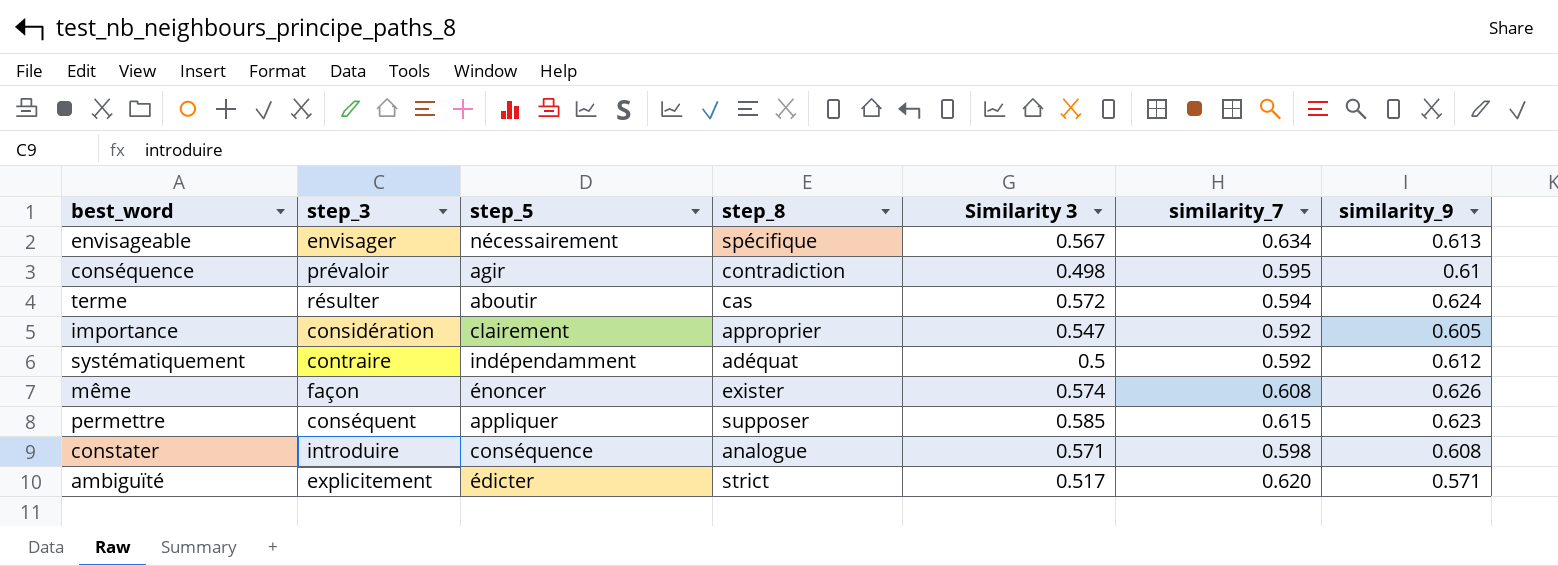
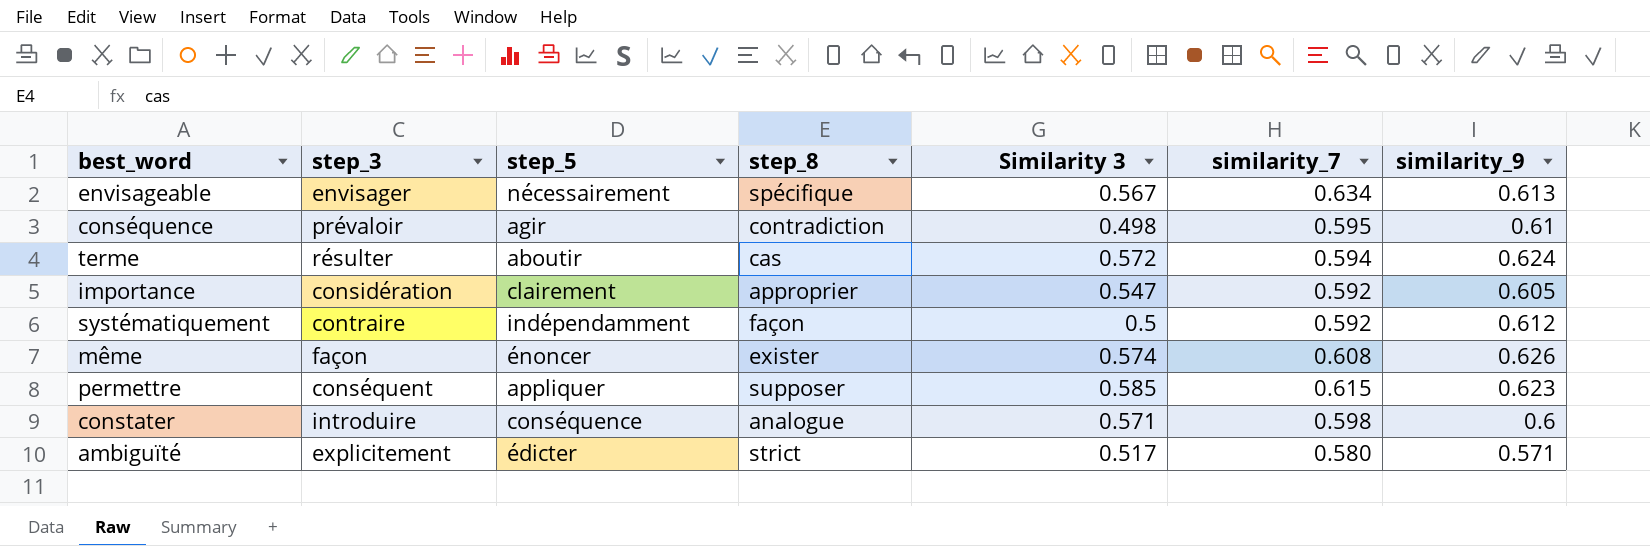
systématiquement | step_8: adéquat -> façon
constater | similarity_9: 0.608 -> 0.6
ambiguïté | similarity_7: 0.620 -> 0.580

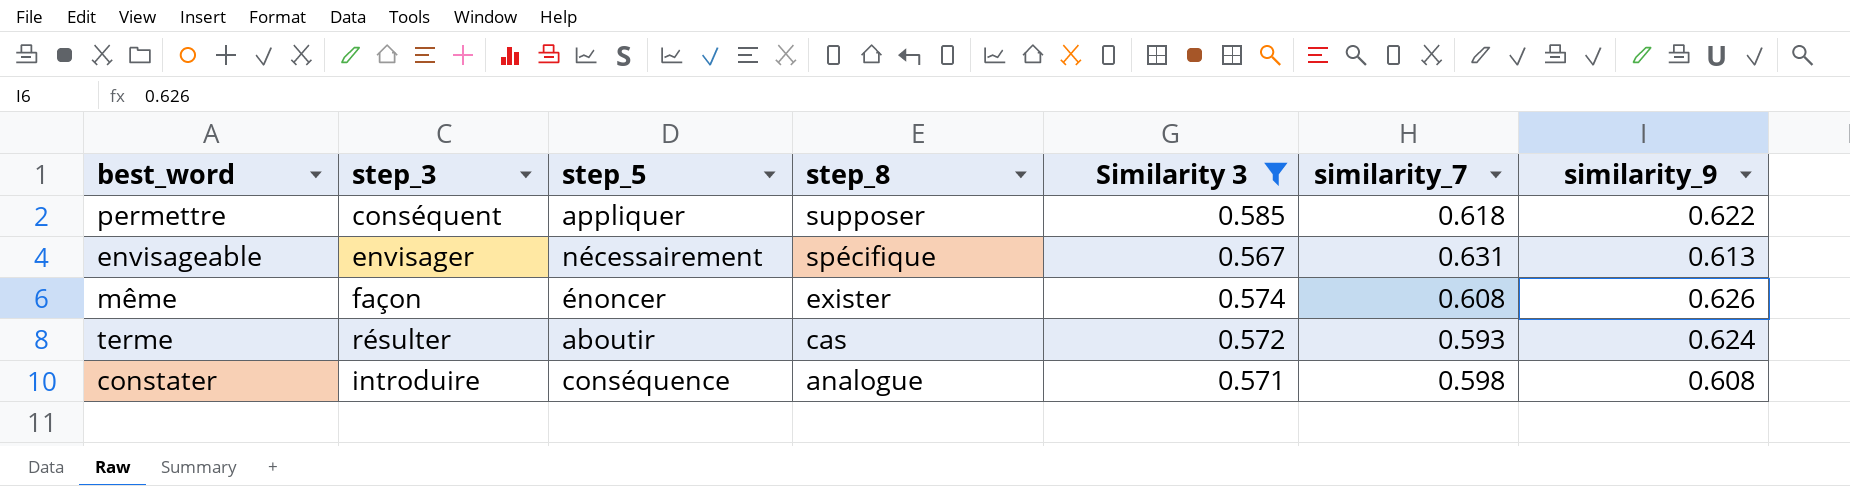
filter: none -> Similarity 3 >= 0.567
row order: none -> step_8 descending
permettre | similarity_7: 0.615 -> 0.618
permettre | similarity_9: 0.623 -> 0.622
envisageable | similarity_7: 0.634 -> 0.631
terme | similarity_7: 0.594 -> 0.593
constater | similarity_9: 0.6 -> 0.608

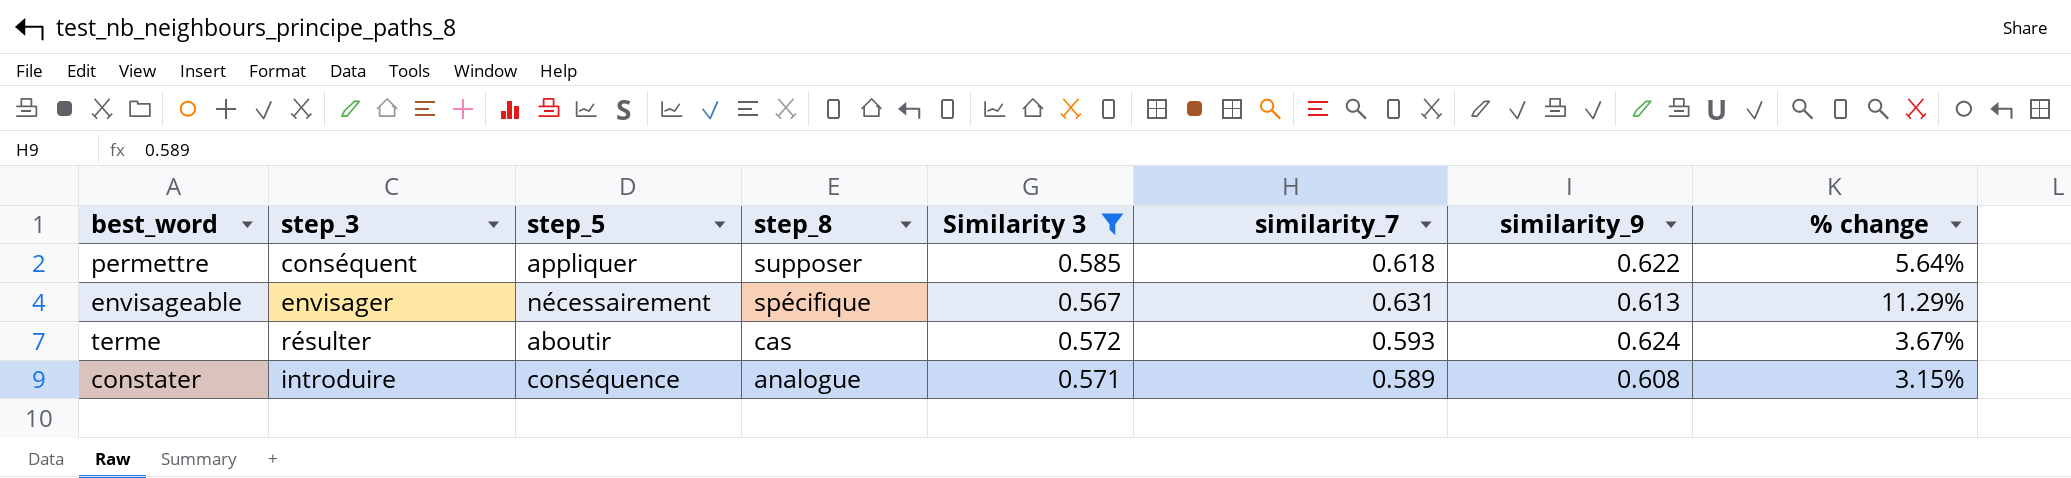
column % change | formula: none -> ([similarity_7] - [Similarity 3]) / [Similarity 3]
row même: façon | énoncer | exister | 0.574 | 0.608 | 0.626 -> none
constater | similarity_7: 0.598 -> 0.589

